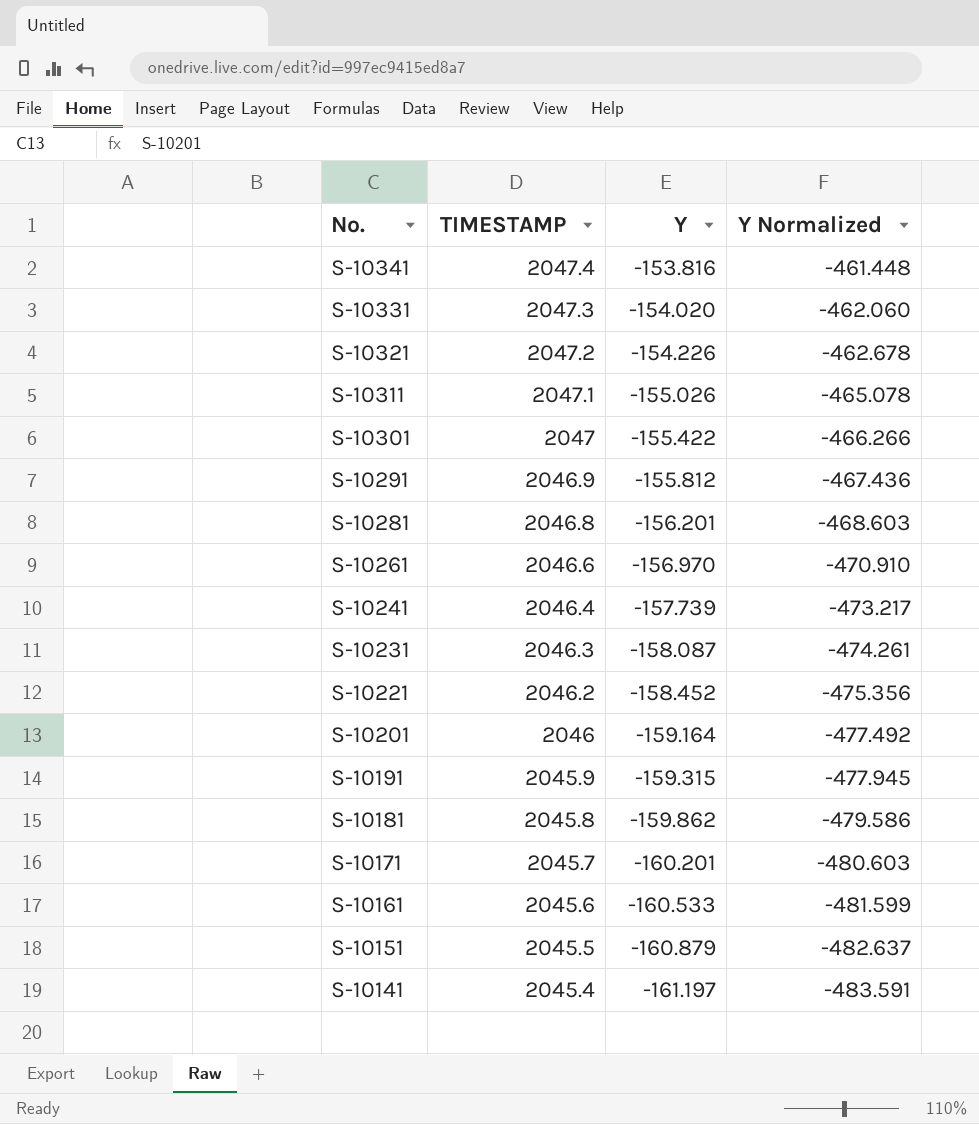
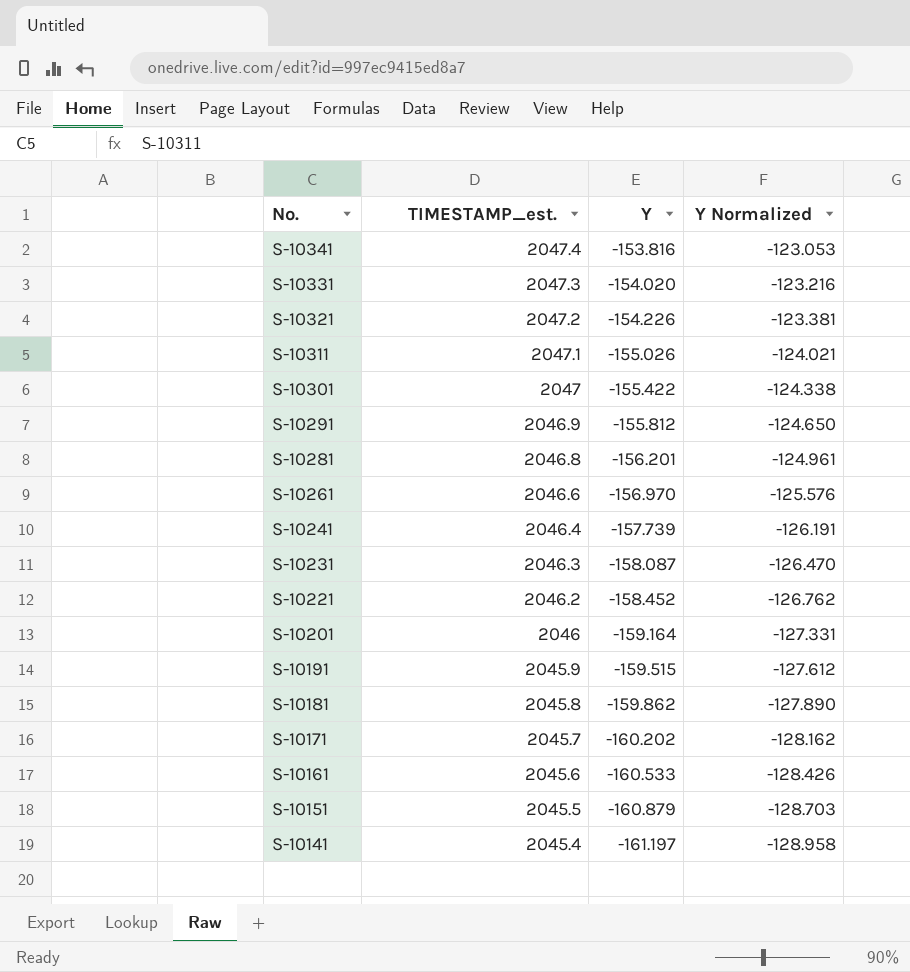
column name: TIMESTAMP -> TIMESTAMP_est.
column Y Normalized | formula: [Y] * 3 -> [Y] * 0.8
S-10191 | Y: -159.315 -> -159.515
S-10171 | Y: -160.201 -> -160.202

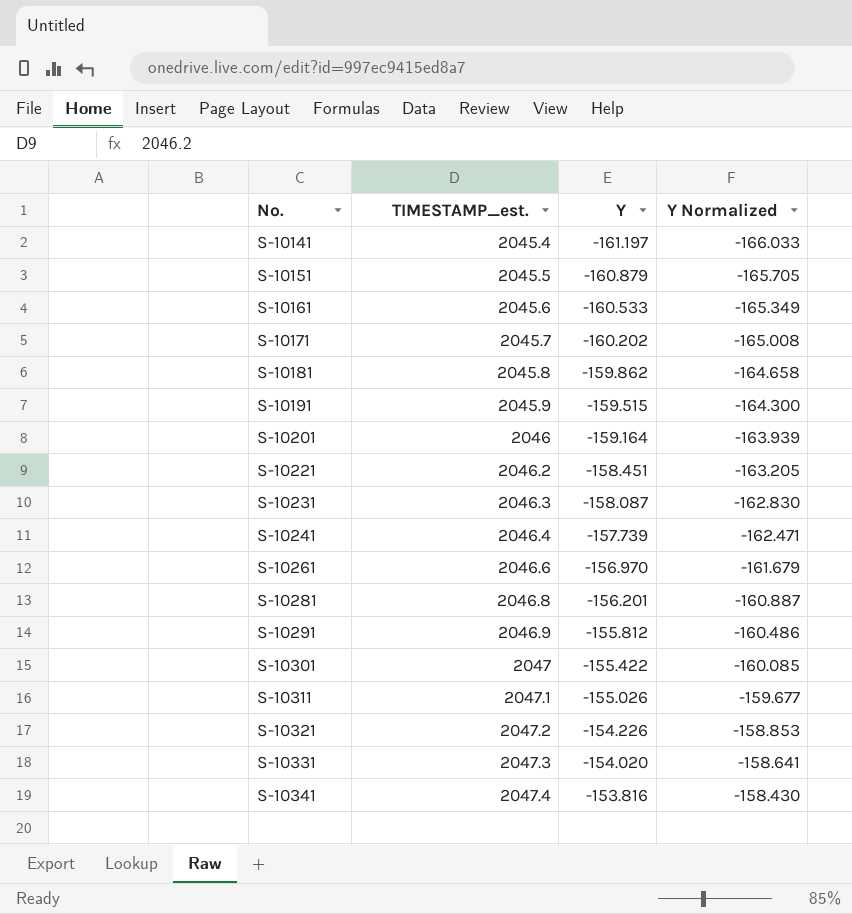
row order: No. descending -> No. ascending
column Y Normalized | formula: [Y] * 0.8 -> [Y] * 1.03
S-10221 | Y: -158.452 -> -158.451

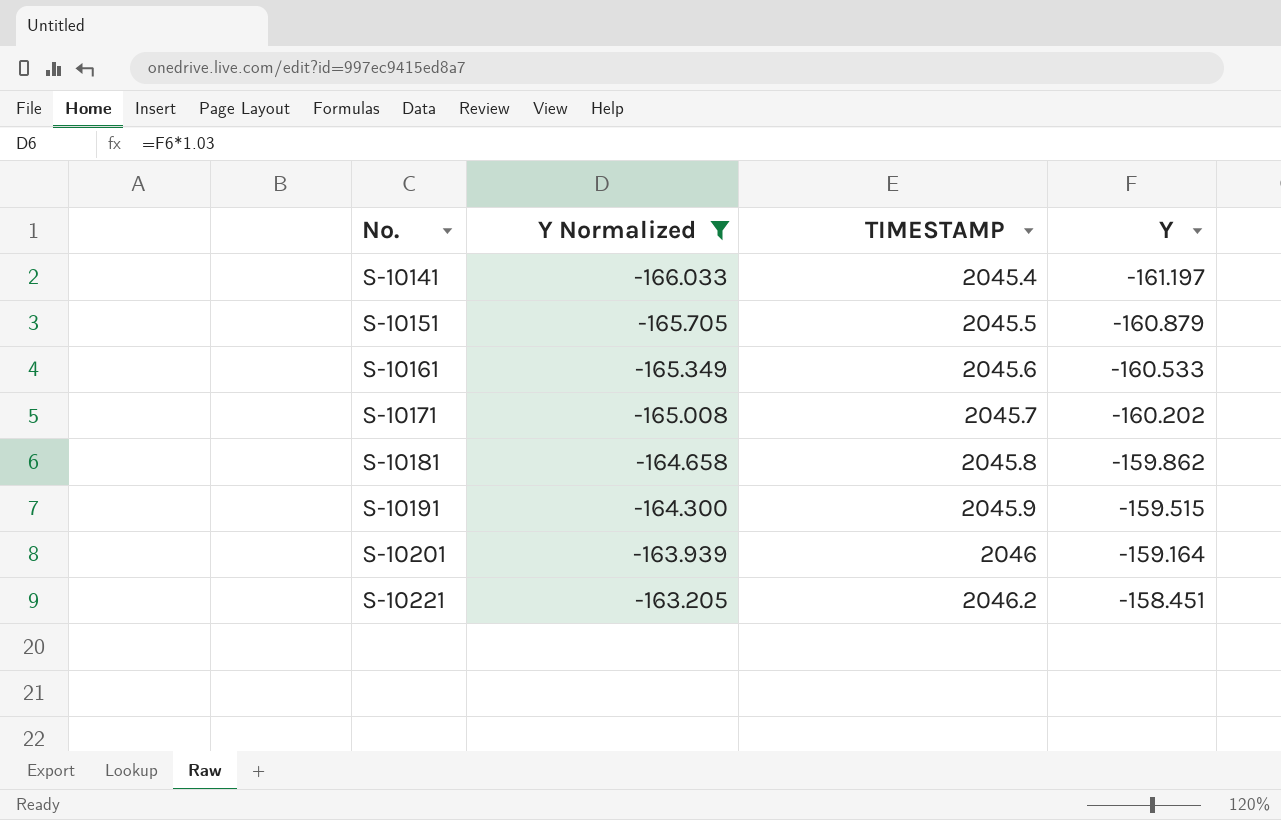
filter: none -> Y Normalized <= -163.205
column Y Normalized | position: 4 -> 2
column name: TIMESTAMP_est. -> TIMESTAMP

